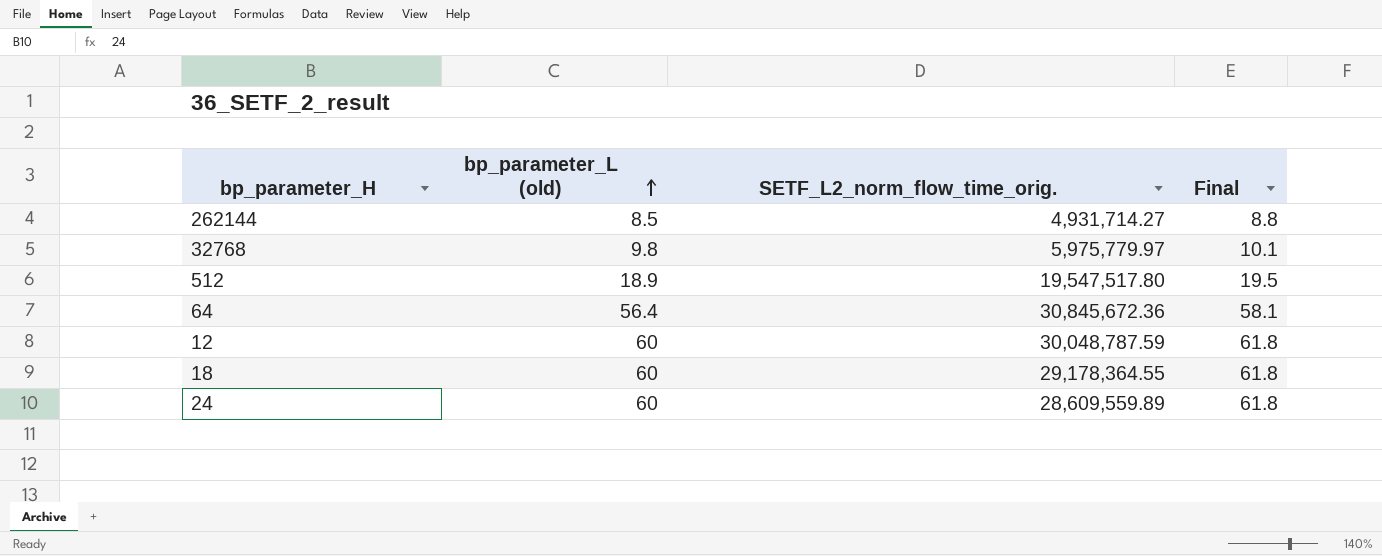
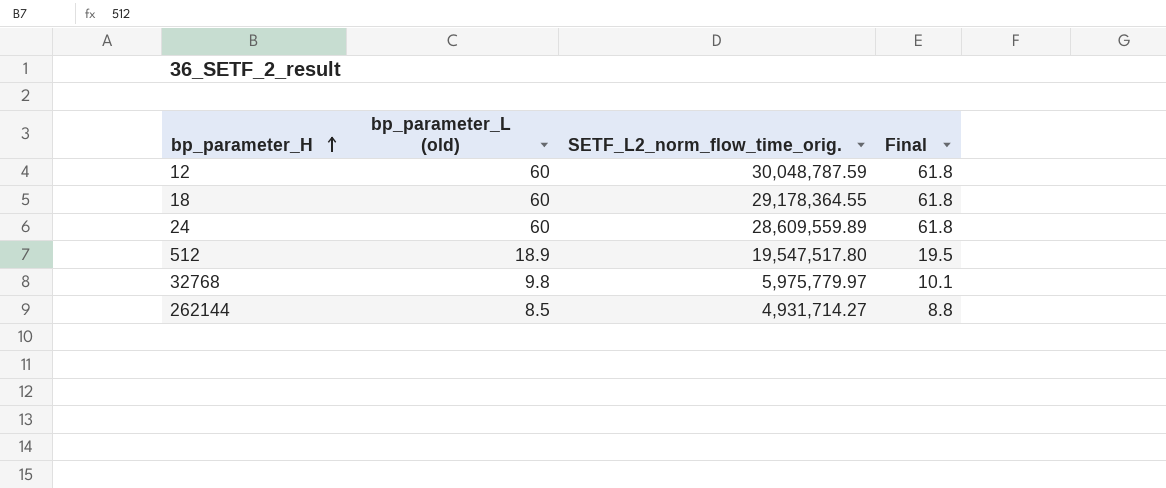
row order: bp_parameter_L (old) ascending -> bp_parameter_H ascending
row 64: 56.4 | 30,845,672.36 | 58.1 -> none

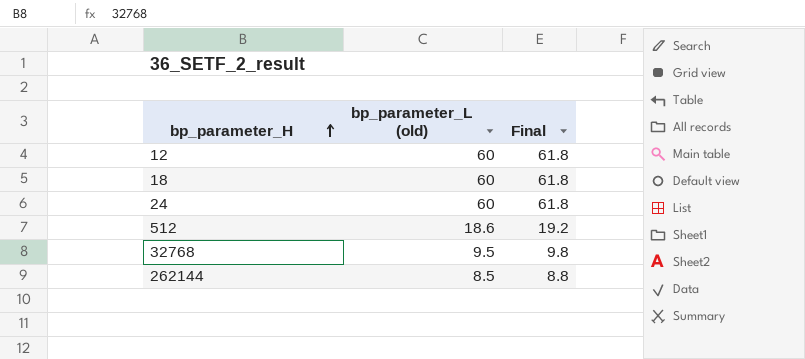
column SETF_L2_norm_flow_time_orig. | position: 3 -> none
512 | bp_parameter_L (old): 18.9 -> 18.6
512 | Final: 19.5 -> 19.2
32768 | bp_parameter_L (old): 9.8 -> 9.5
32768 | Final: 10.1 -> 9.8

